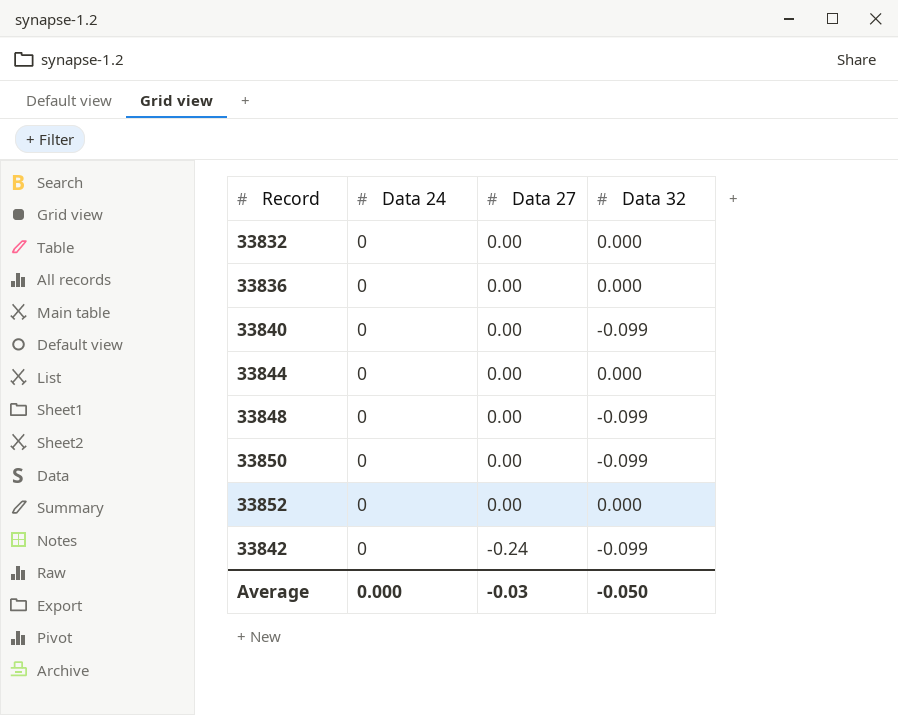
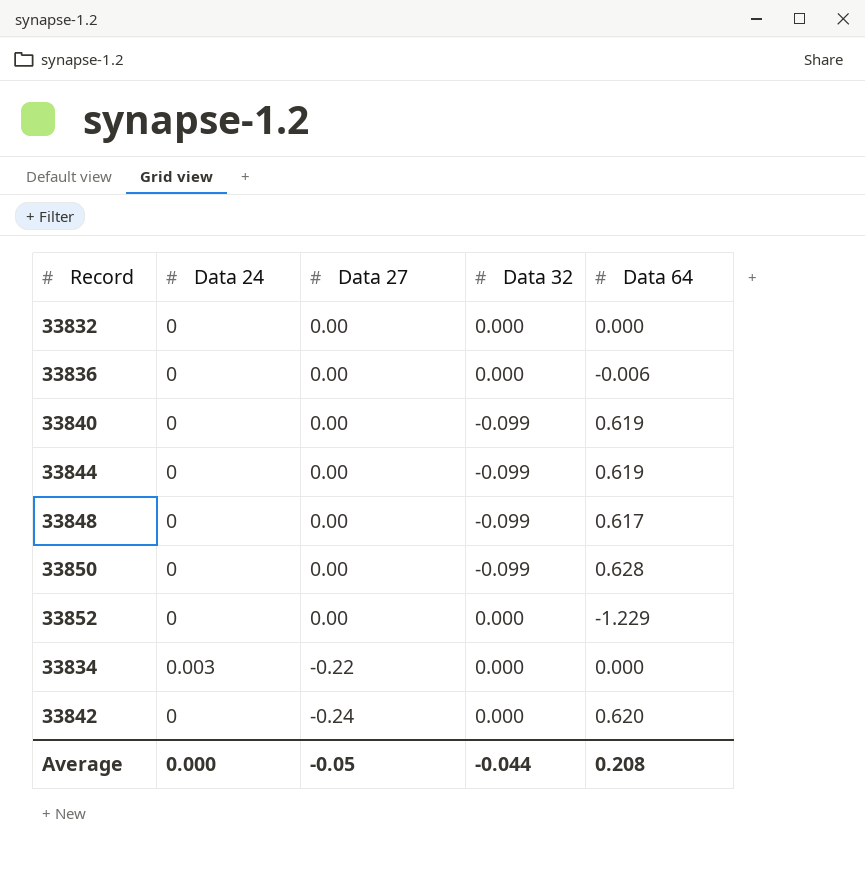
column Data 64 | position: none -> 5
33844 | Data 32: 0.000 -> -0.099
row 33834: none -> 0.003 | -0.22 | 0.000 | 0.000
33842 | Data 32: -0.099 -> 0.000
Average | Data 27: -0.03 -> -0.05
Average | Data 32: -0.050 -> -0.044

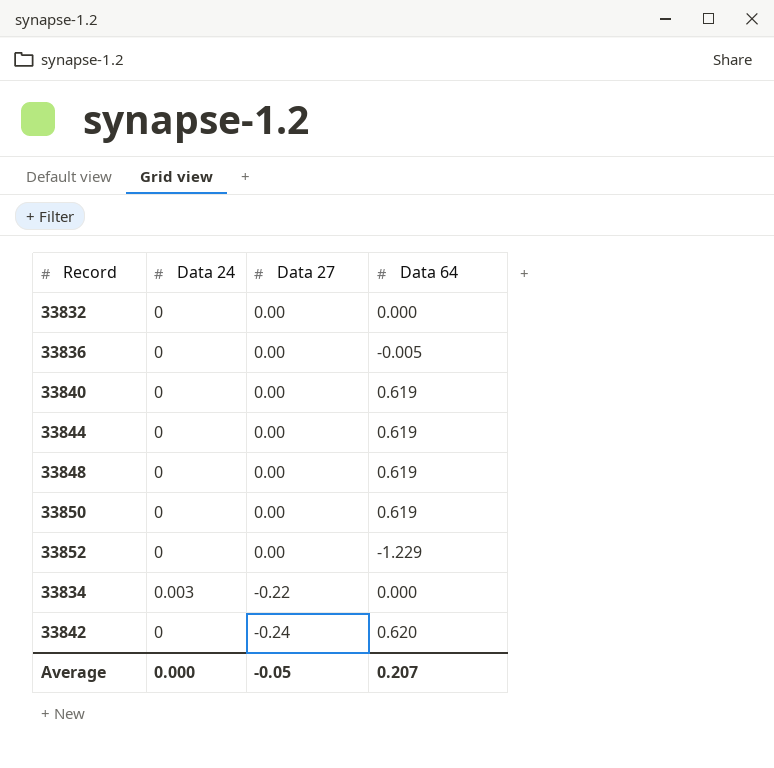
column Data 32 | position: 4 -> none
33836 | Data 64: -0.006 -> -0.005
33848 | Data 64: 0.617 -> 0.619
33850 | Data 64: 0.628 -> 0.619
Average | Data 64: 0.208 -> 0.207

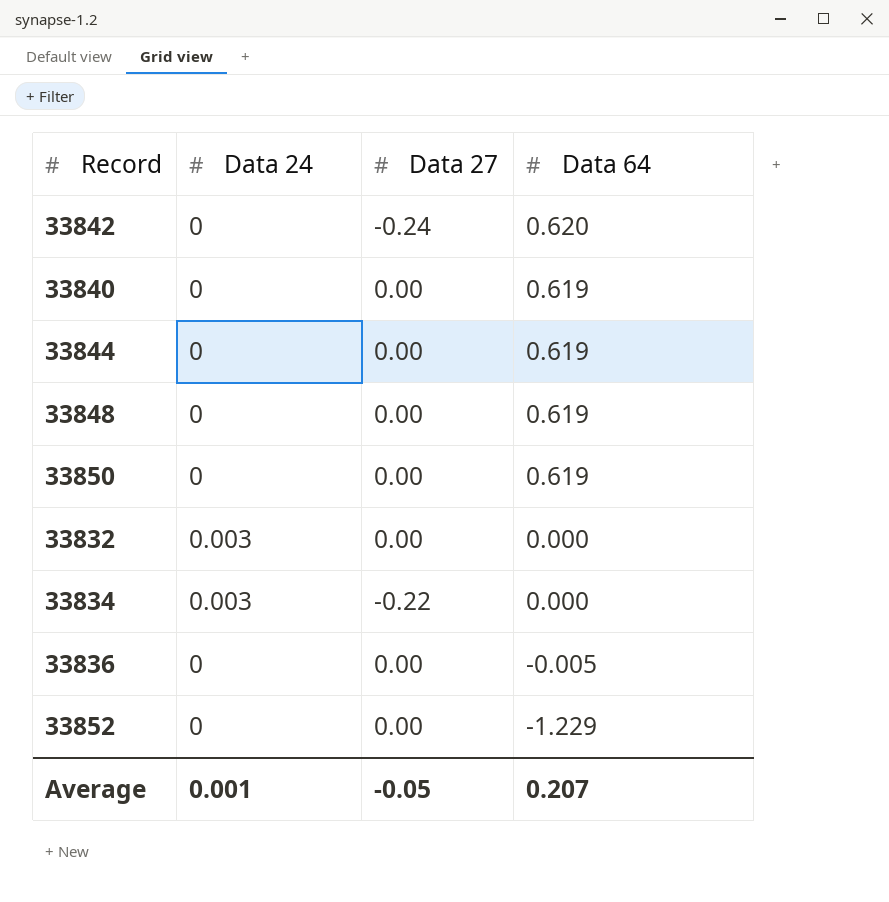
row order: Data 27 descending -> Data 64 descending
33832 | Data 24: 0 -> 0.003
Average | Data 24: 0.000 -> 0.001

